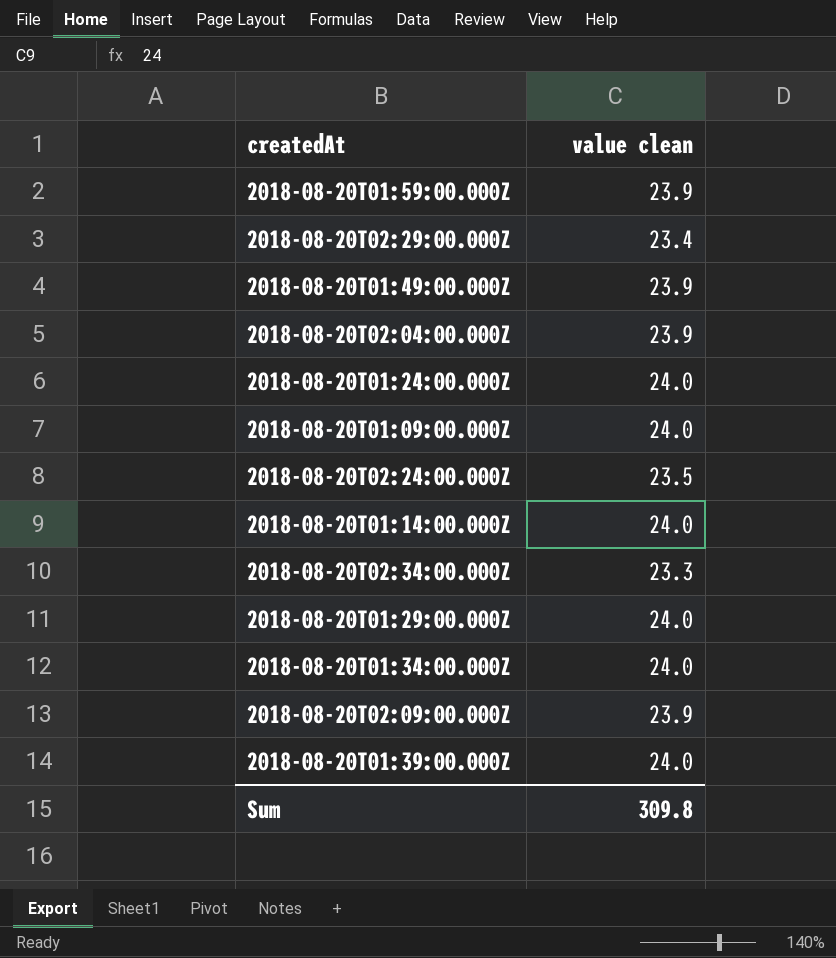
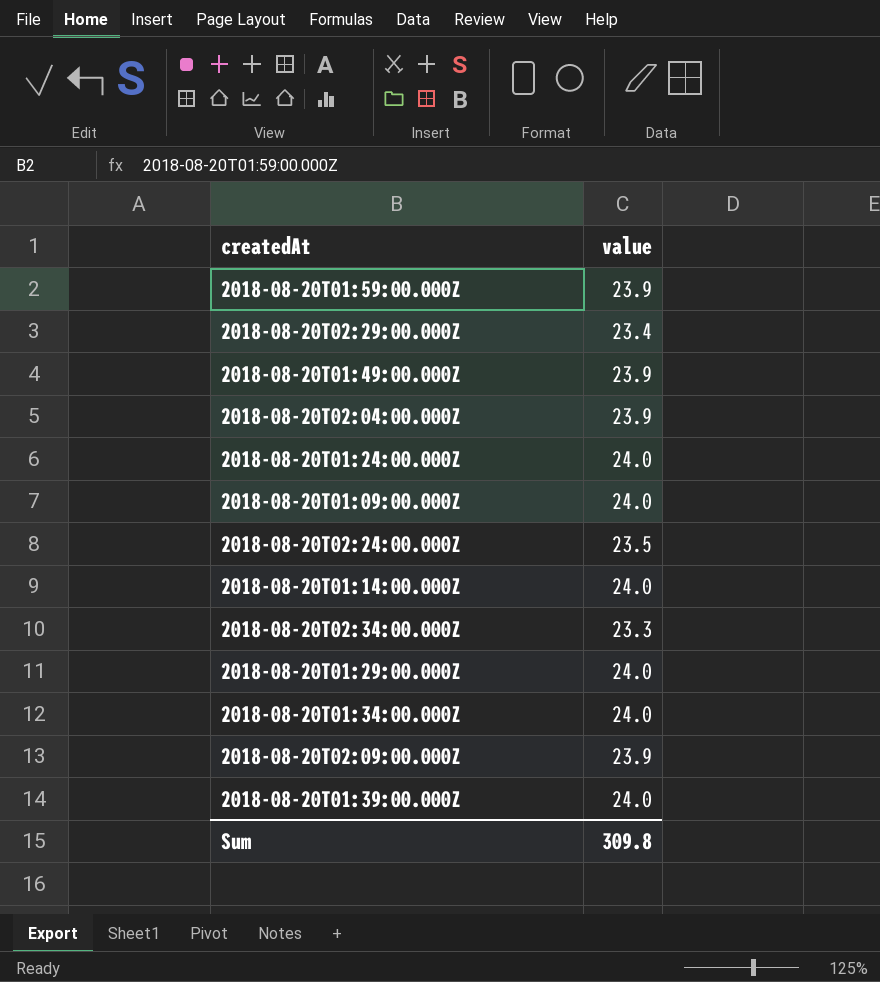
column name: value clean -> value

